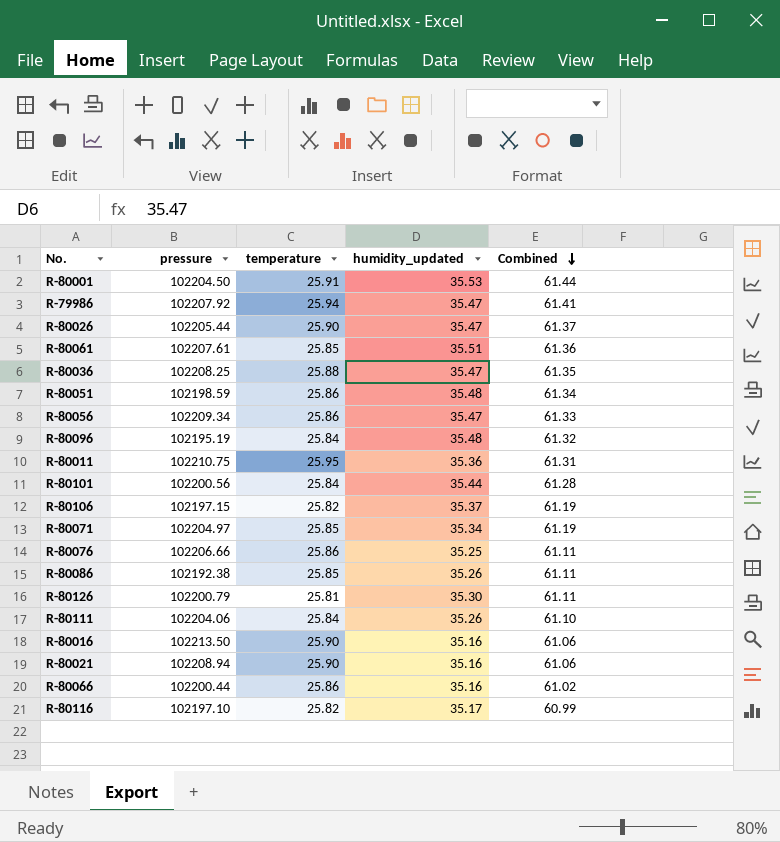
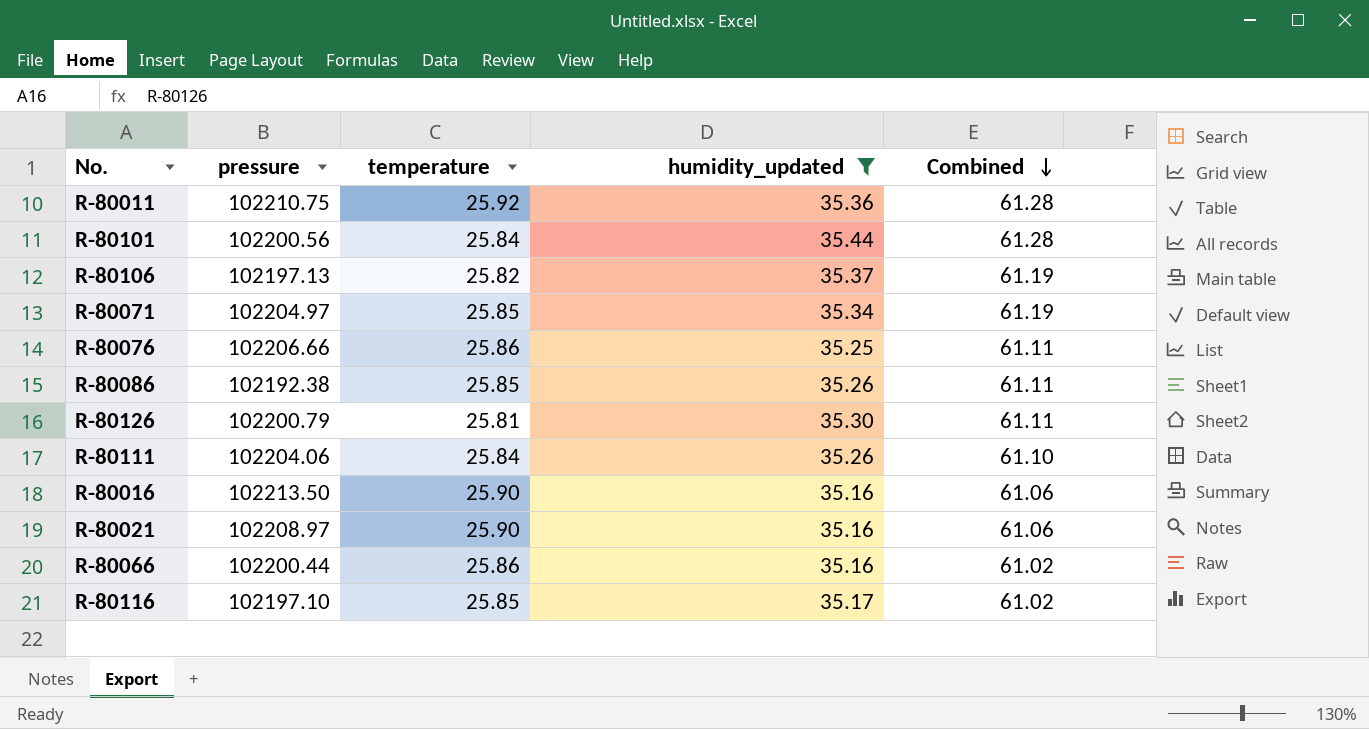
filter: none -> humidity_updated <= 35.44
R-80011 | temperature: 25.95 -> 25.92
R-80011 | Combined: 61.31 -> 61.28
R-80106 | pressure: 102197.15 -> 102197.13
R-80021 | pressure: 102208.94 -> 102208.97
R-80116 | temperature: 25.82 -> 25.85
R-80116 | Combined: 60.99 -> 61.02

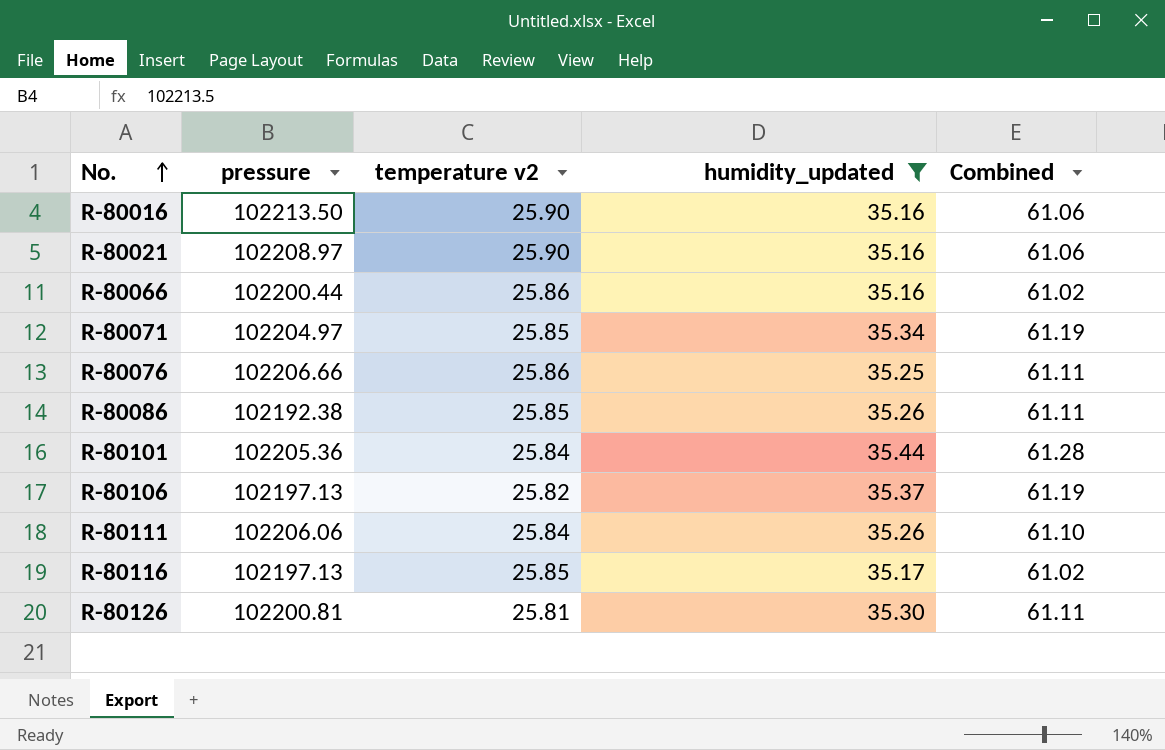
row order: Combined descending -> No. ascending
column name: temperature -> temperature v2
row R-80011: 102210.75 | 25.92 | 35.36 | 61.28 -> none
R-80101 | pressure: 102200.56 -> 102205.36
R-80111 | pressure: 102204.06 -> 102206.06
R-80116 | pressure: 102197.10 -> 102197.13
R-80126 | pressure: 102200.79 -> 102200.81

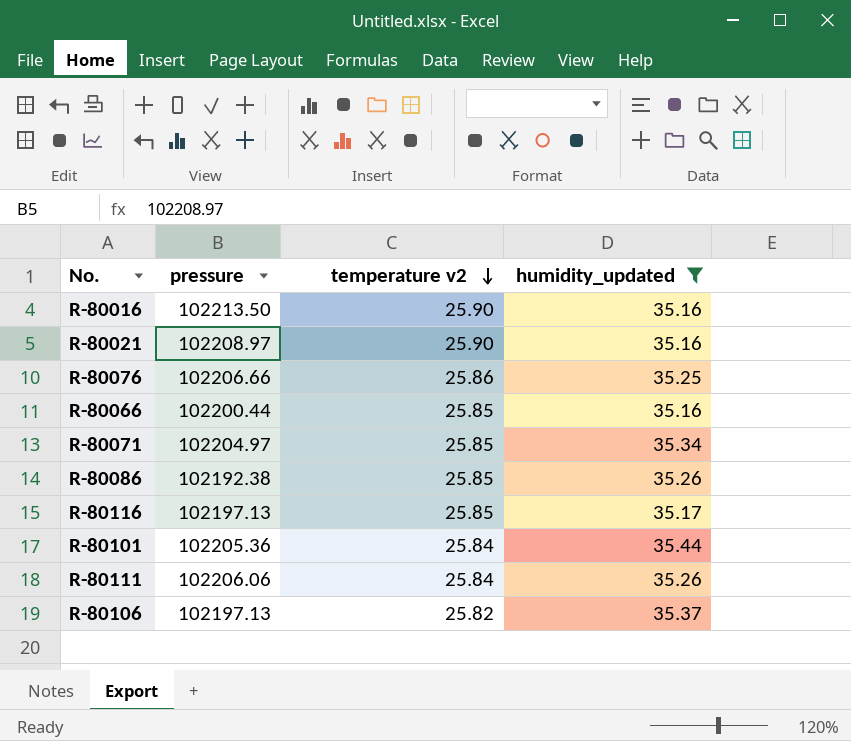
row order: No. ascending -> temperature v2 descending
column Combined | formula: [temperature v2] + [humidity_updated] -> none
row R-80126: 102200.81 | 25.81 | 35.30 | 61.11 -> none
R-80066 | temperature v2: 25.86 -> 25.85

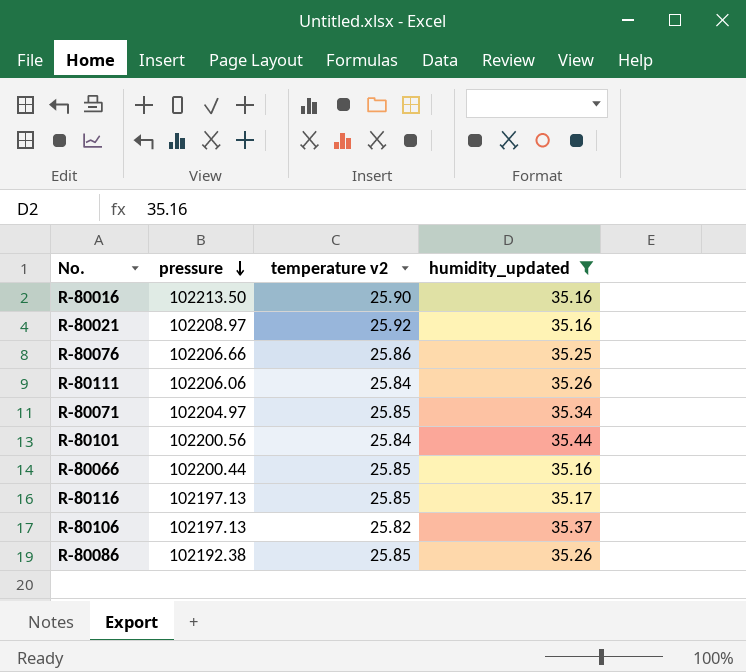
row order: temperature v2 descending -> pressure descending
R-80021 | temperature v2: 25.90 -> 25.92
R-80101 | pressure: 102205.36 -> 102200.56

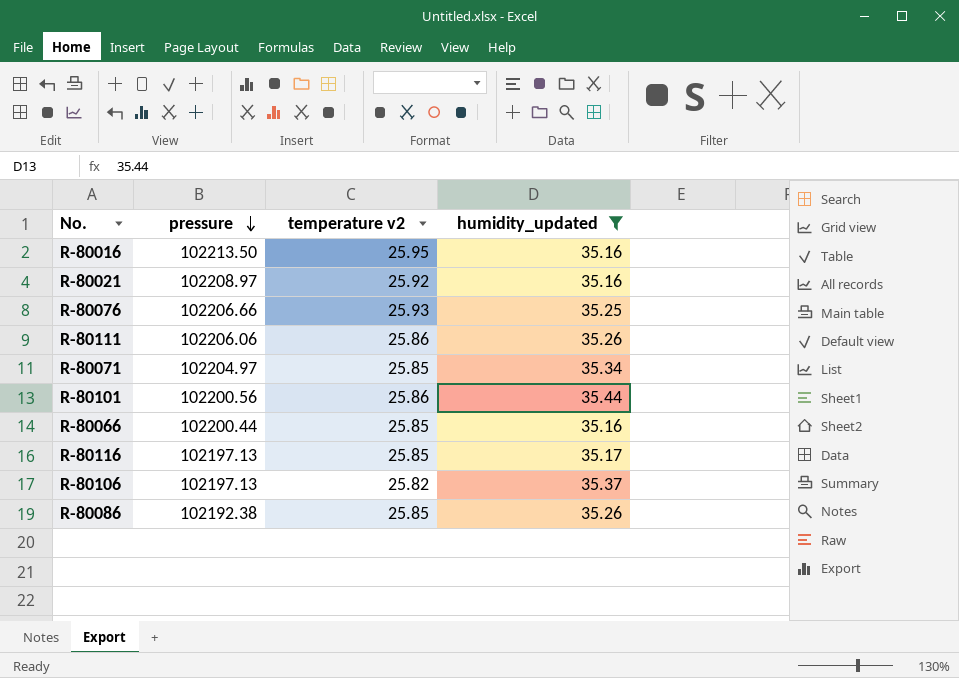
R-80016 | temperature v2: 25.90 -> 25.95
R-80076 | temperature v2: 25.86 -> 25.93
R-80111 | temperature v2: 25.84 -> 25.86
R-80101 | temperature v2: 25.84 -> 25.86

